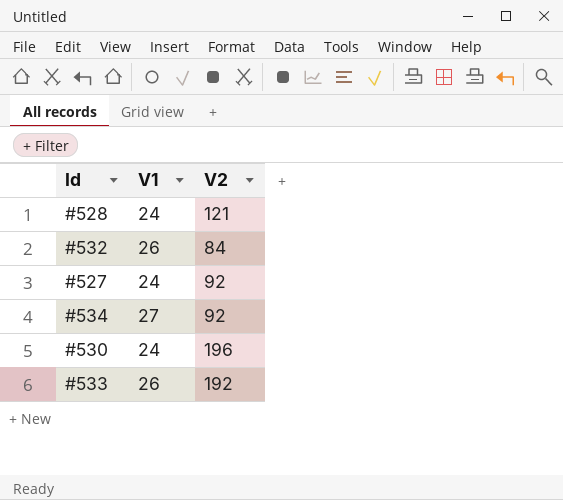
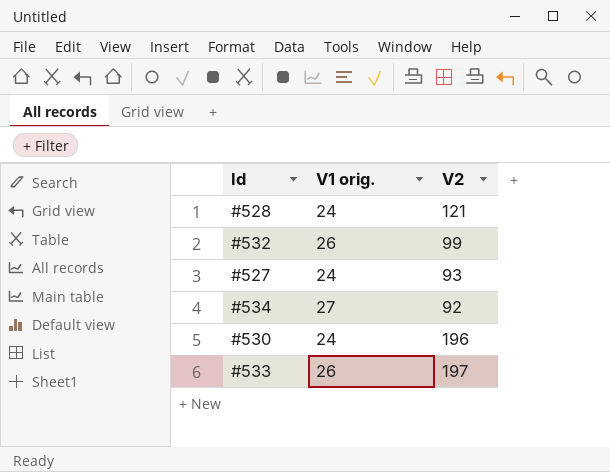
column name: V1 -> V1 orig.
#532 | V2: 84 -> 99
#527 | V2: 92 -> 93
#533 | V2: 192 -> 197

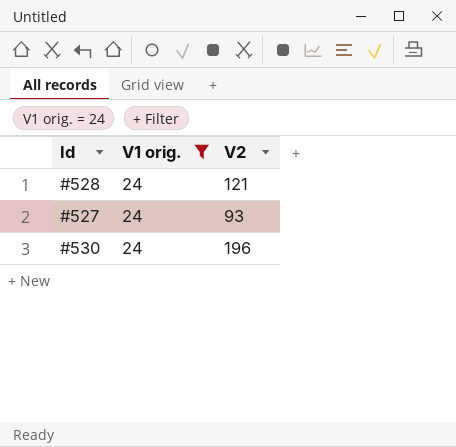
filter: none -> V1 orig. = 24

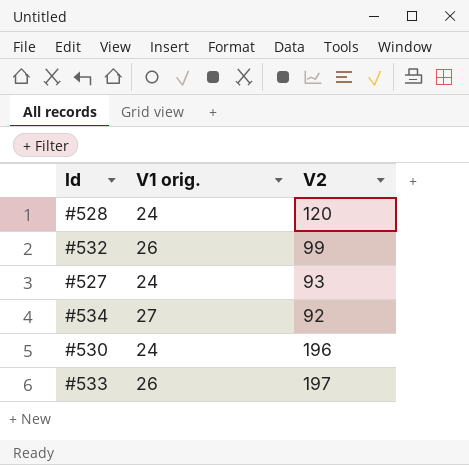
filter: V1 orig. = 24 -> none
#528 | V2: 121 -> 120

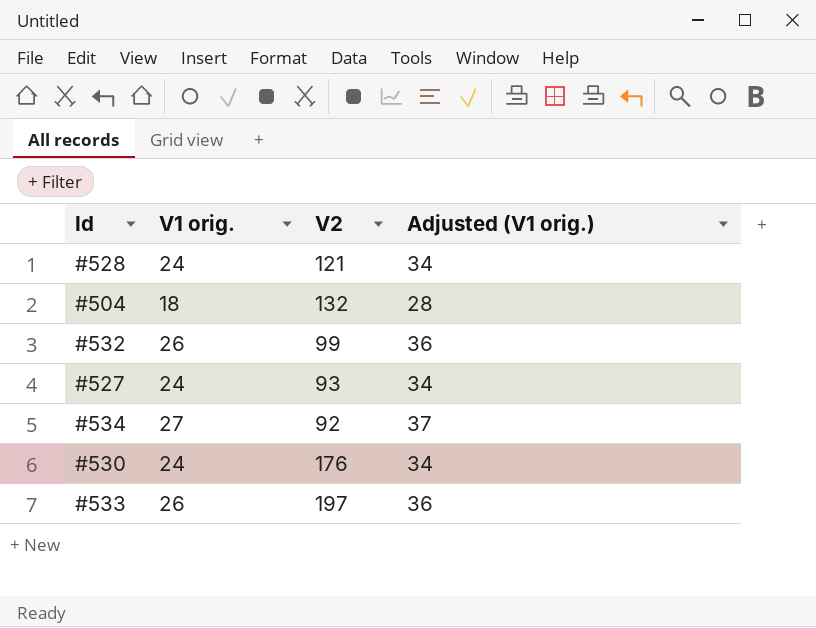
column Adjusted (V1 orig.) | formula: none -> [V1 orig.] + 10
#528 | V2: 120 -> 121
row #504: none -> 18 | 132 | 28
#530 | V2: 196 -> 176

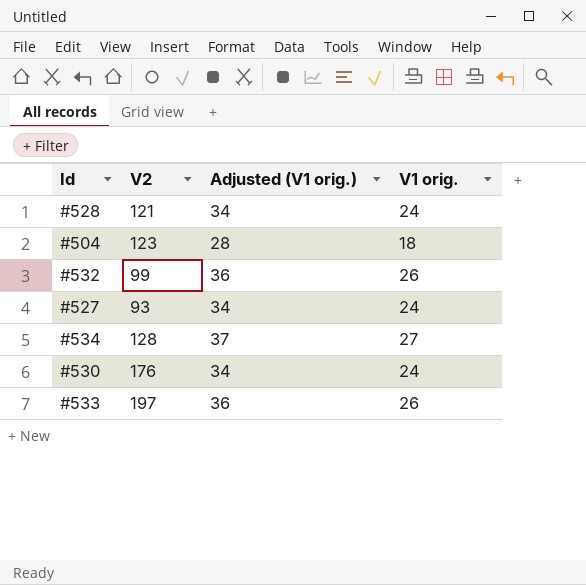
column V1 orig. | position: 2 -> 4
#504 | V2: 132 -> 123
#534 | V2: 92 -> 128

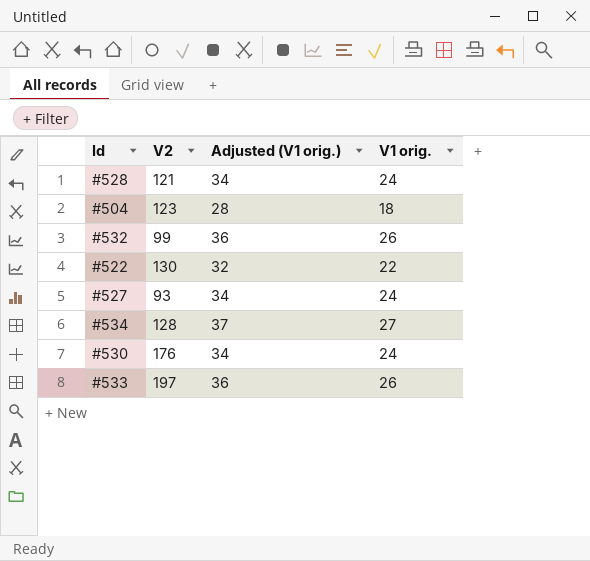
row #522: none -> 130 | 32 | 22

